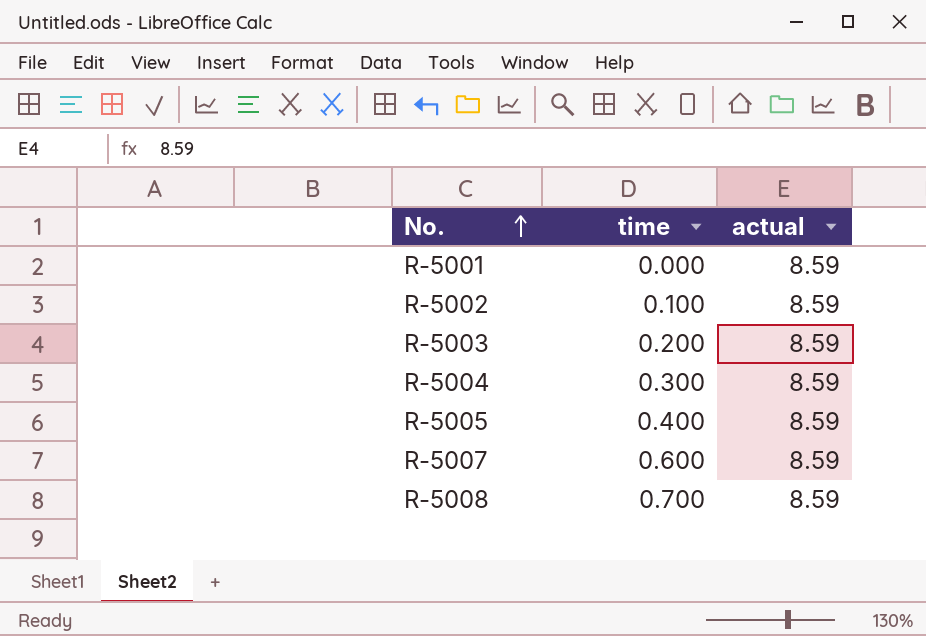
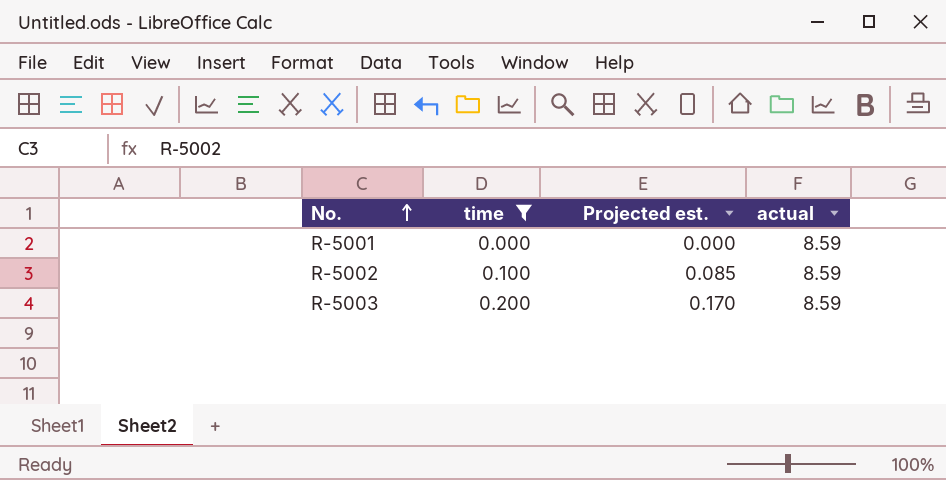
filter: none -> time <= 0.200
column Projected est. | formula: none -> [time] * 0.85

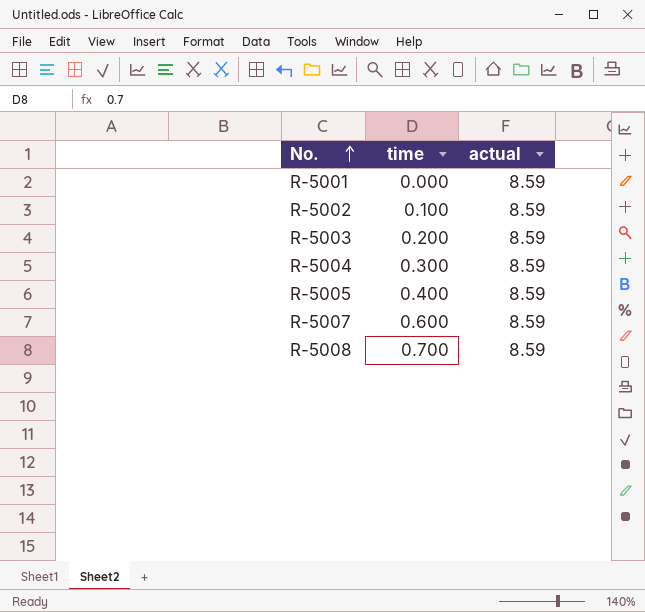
filter: time <= 0.200 -> none
column Projected est. | formula: [time] * 0.85 -> none

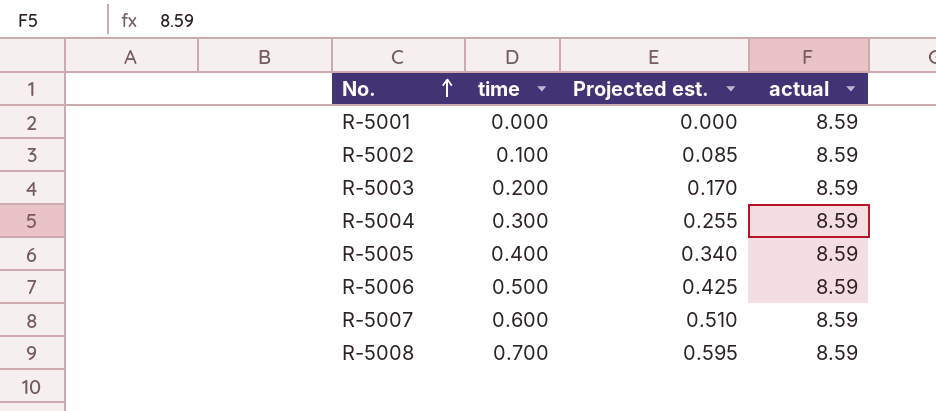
column Projected est. | formula: none -> [time] * 0.85
row R-5006: none -> 0.500 | 0.425 | 8.59

